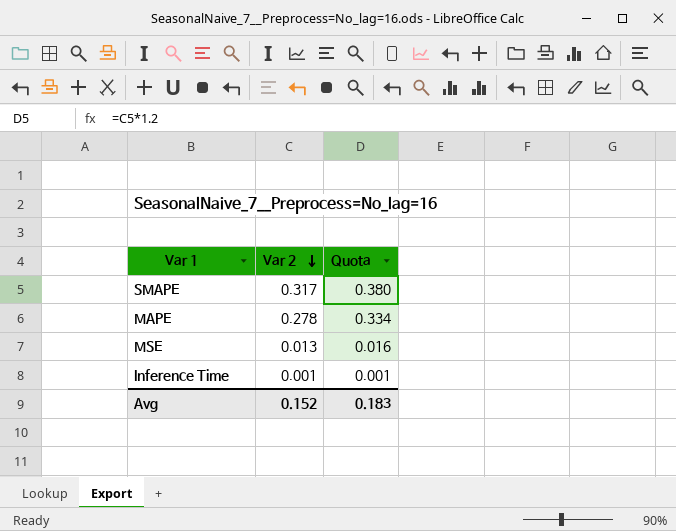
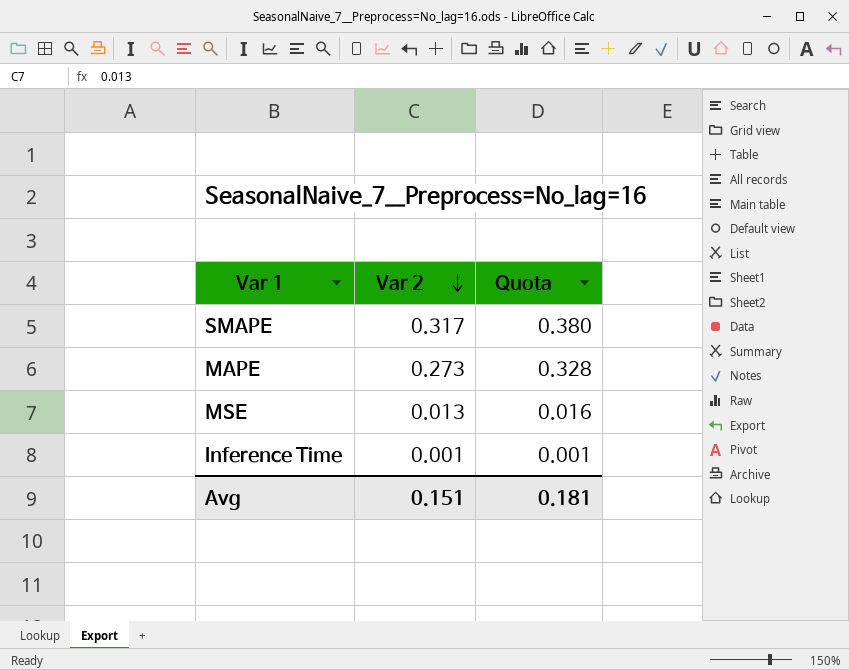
MAPE | Var 2: 0.278 -> 0.273
MAPE | Quota: 0.334 -> 0.328
Avg | Var 2: 0.152 -> 0.151
Avg | Quota: 0.183 -> 0.181

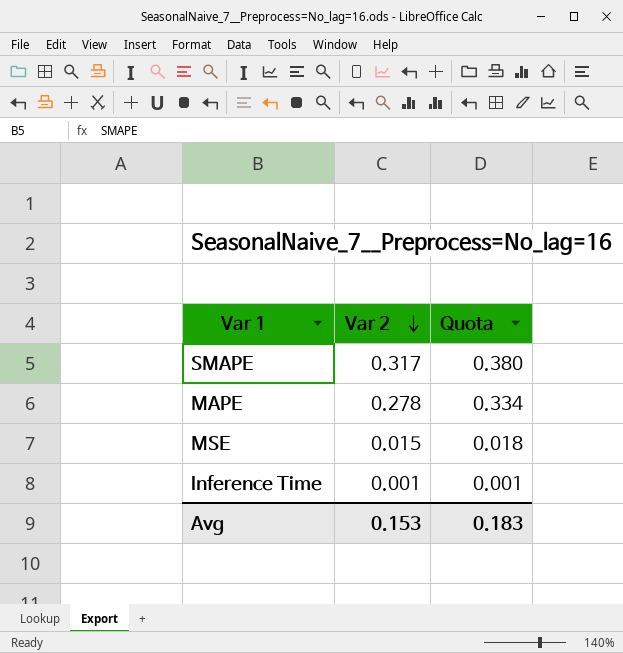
MAPE | Var 2: 0.273 -> 0.278
MAPE | Quota: 0.328 -> 0.334
MSE | Var 2: 0.013 -> 0.015
MSE | Quota: 0.016 -> 0.018
Avg | Var 2: 0.151 -> 0.153
Avg | Quota: 0.181 -> 0.183

